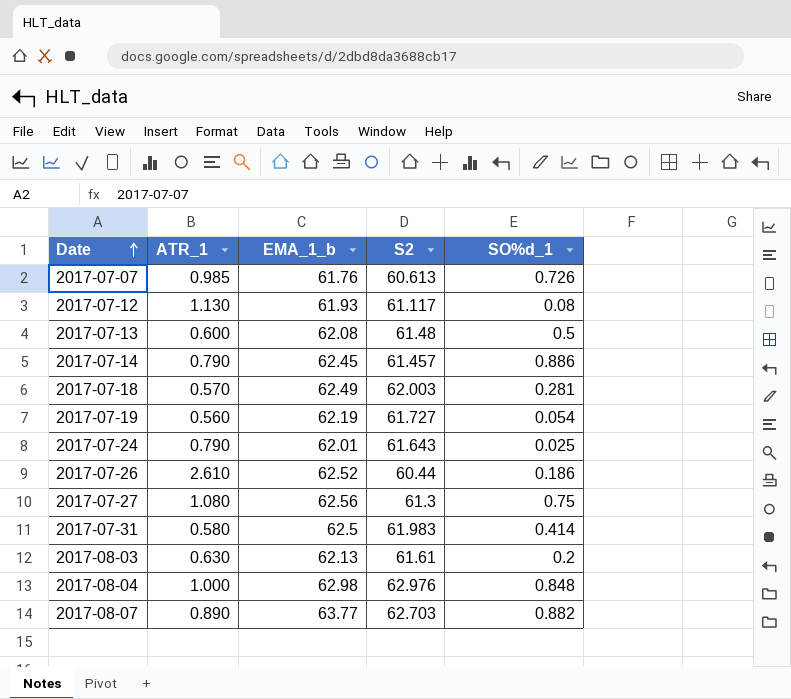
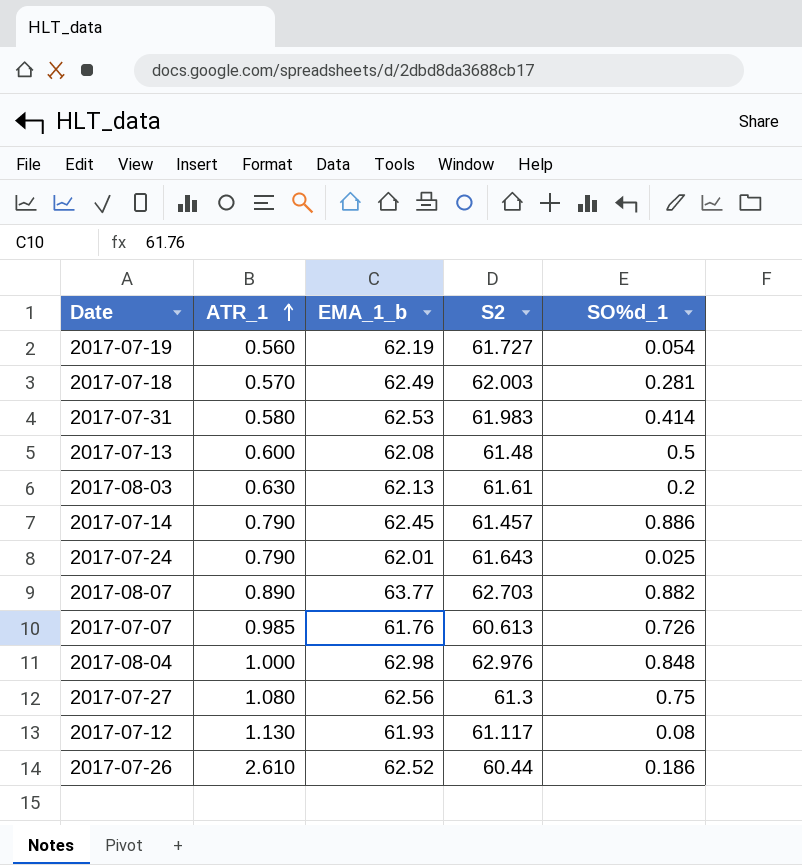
row order: Date ascending -> ATR_1 ascending
2017-07-31 | EMA_1_b: 62.5 -> 62.53

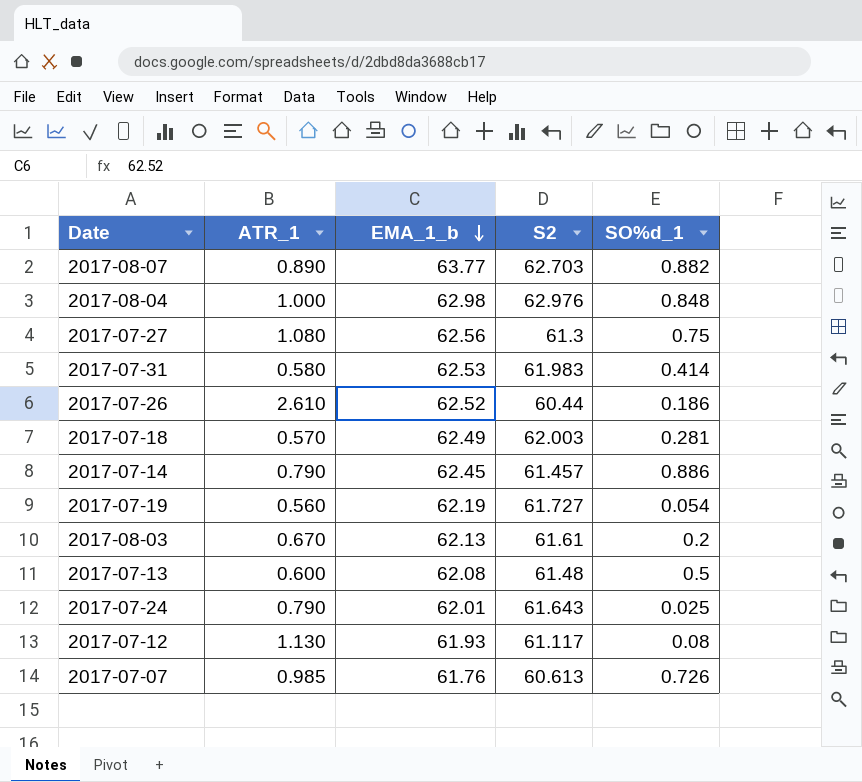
row order: ATR_1 ascending -> EMA_1_b descending
2017-08-03 | ATR_1: 0.630 -> 0.670

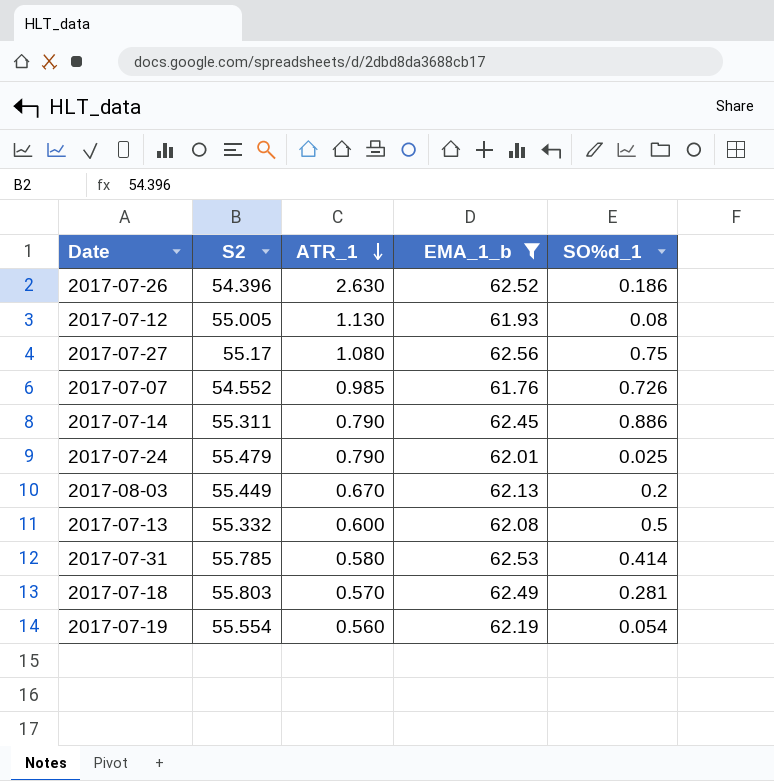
filter: none -> EMA_1_b <= 62.56
row order: EMA_1_b descending -> ATR_1 descending
column S2 | position: 4 -> 2
2017-07-26 | S2: 60.44 -> 54.396
2017-07-26 | ATR_1: 2.610 -> 2.630
2017-07-12 | S2: 61.117 -> 55.005
2017-07-27 | S2: 61.3 -> 55.17
2017-07-07 | S2: 60.613 -> 54.552
2017-07-14 | S2: 61.457 -> 55.311
2017-07-24 | S2: 61.643 -> 55.479
2017-08-03 | S2: 61.61 -> 55.449
2017-07-13 | S2: 61.48 -> 55.332
2017-07-31 | S2: 61.983 -> 55.785
2017-07-18 | S2: 62.003 -> 55.803
2017-07-19 | S2: 61.727 -> 55.554

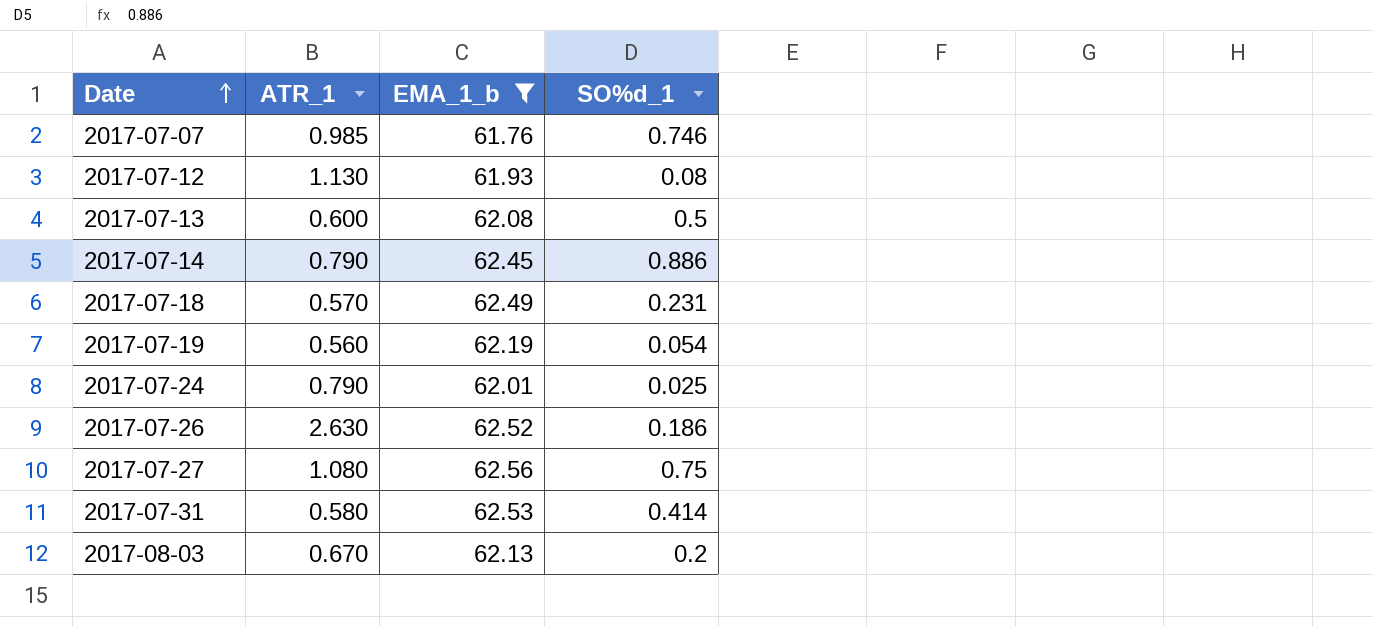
row order: ATR_1 descending -> Date ascending
column S2 | position: 2 -> none
2017-07-07 | SO%d_1: 0.726 -> 0.746
2017-07-18 | SO%d_1: 0.281 -> 0.231

